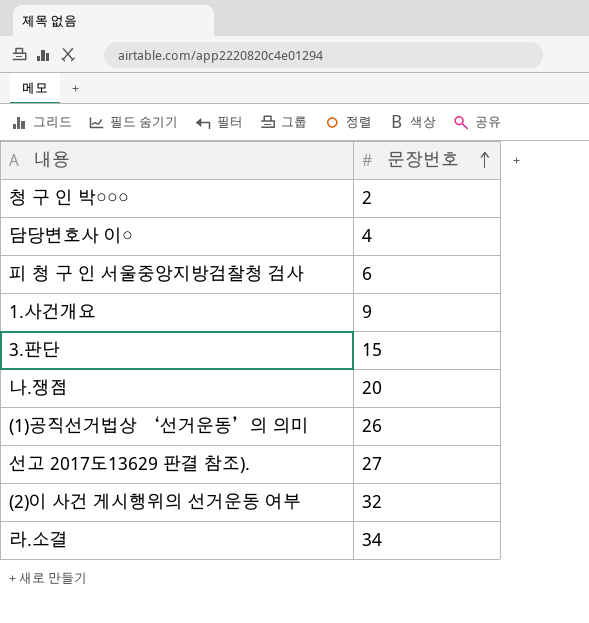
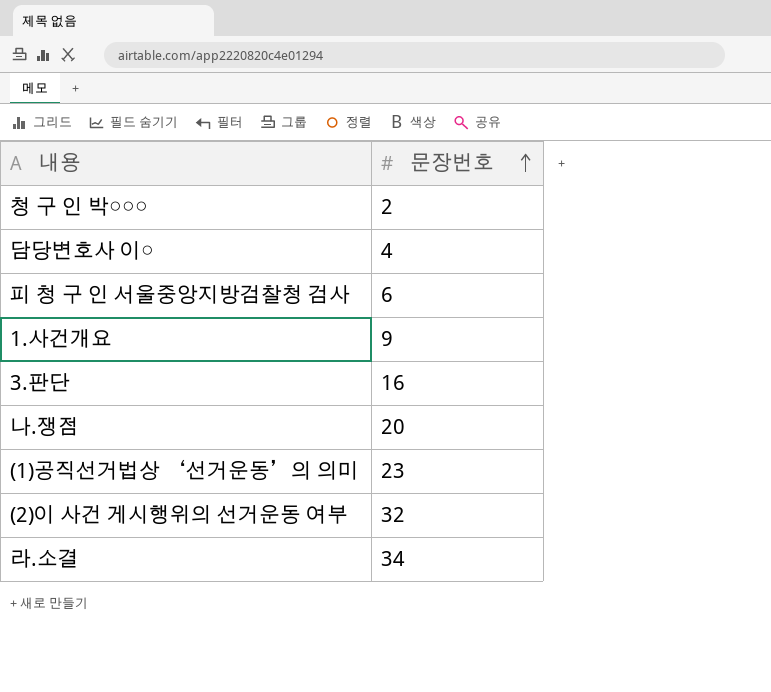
row 선고 2017도13629 판결 참조).: 27 -> none
3.판단 | 문장번호: 15 -> 16
(1)공직선거법상 ‘선거운동’의 의미 | 문장번호: 26 -> 23

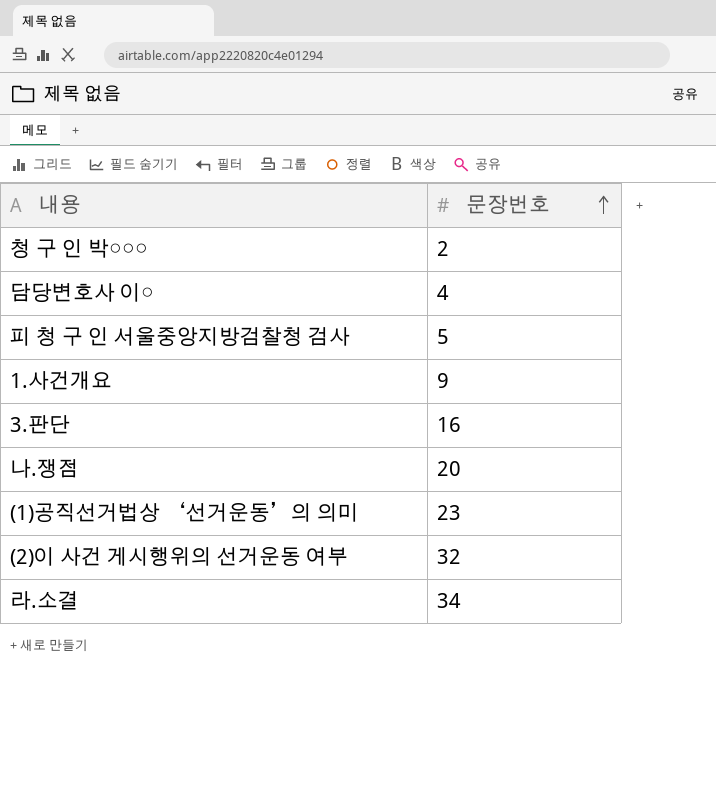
피 청 구 인 서울중앙지방검찰청 검사 | 문장번호: 6 -> 5

